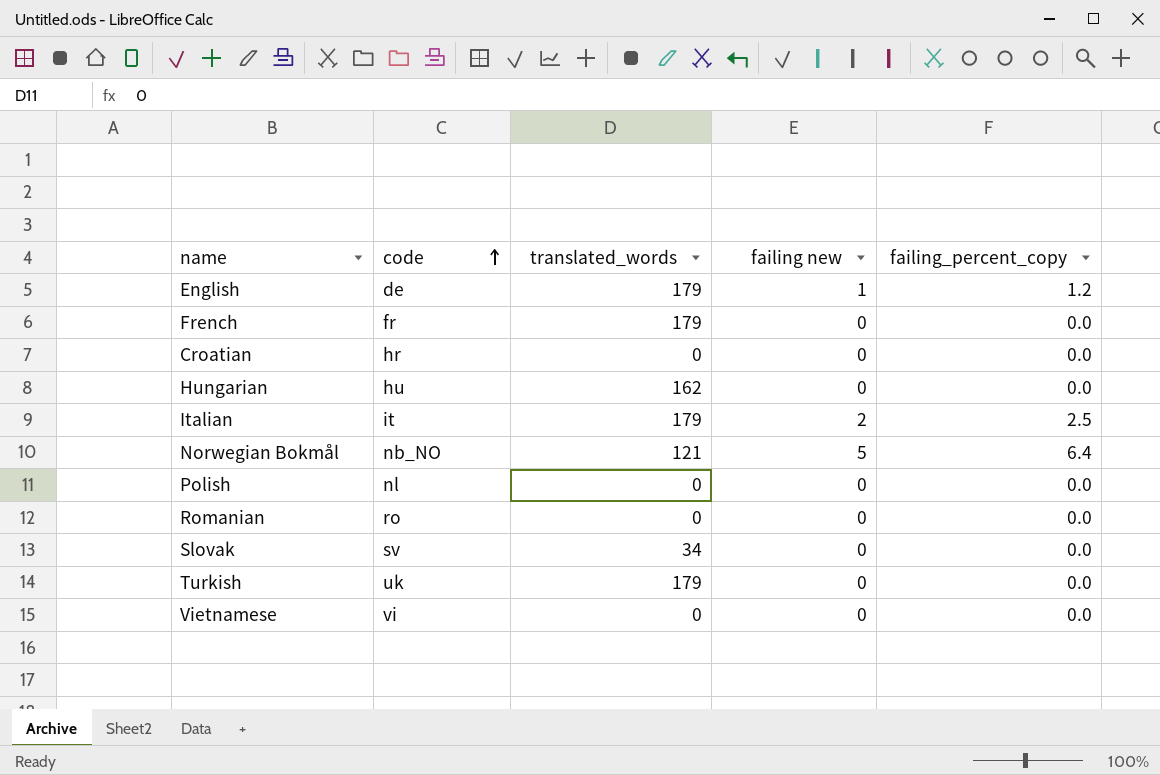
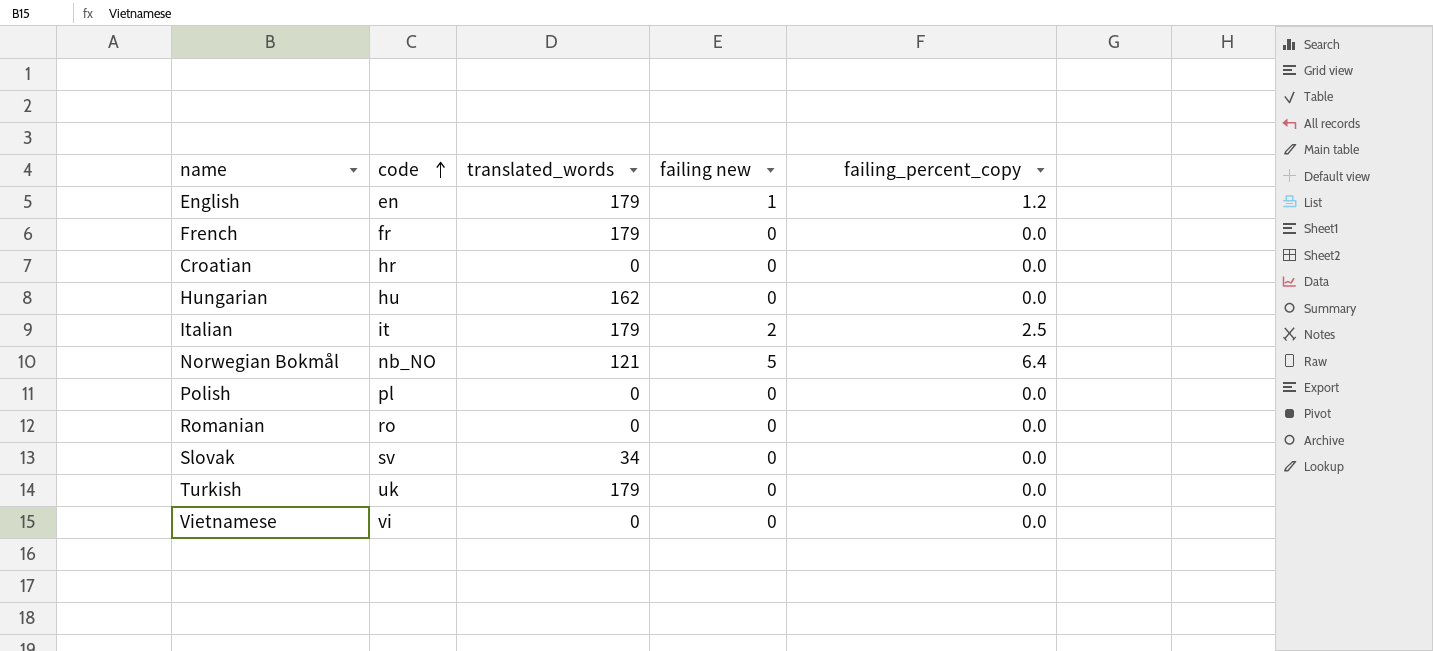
English | code: de -> en
Polish | code: nl -> pl

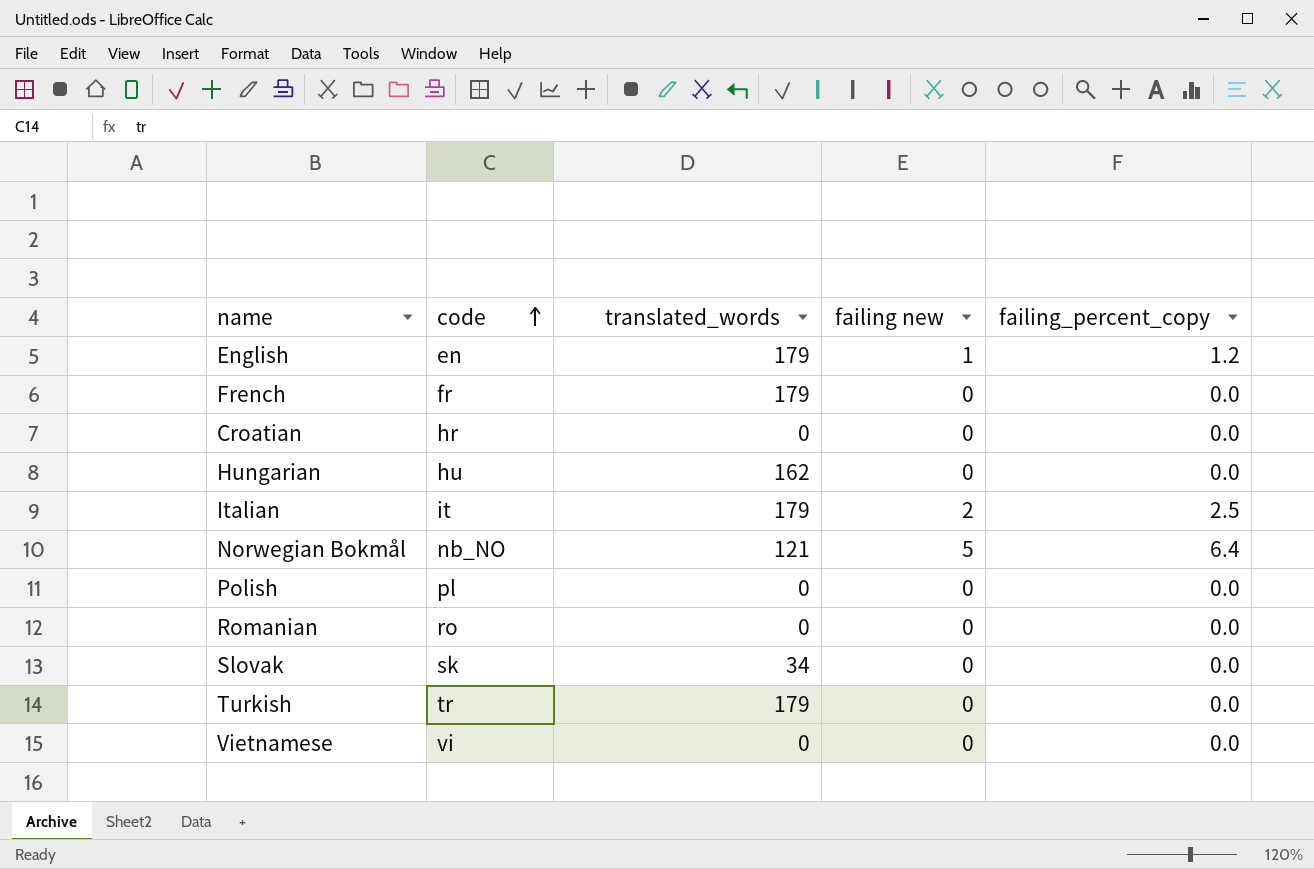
Slovak | code: sv -> sk
Turkish | code: uk -> tr

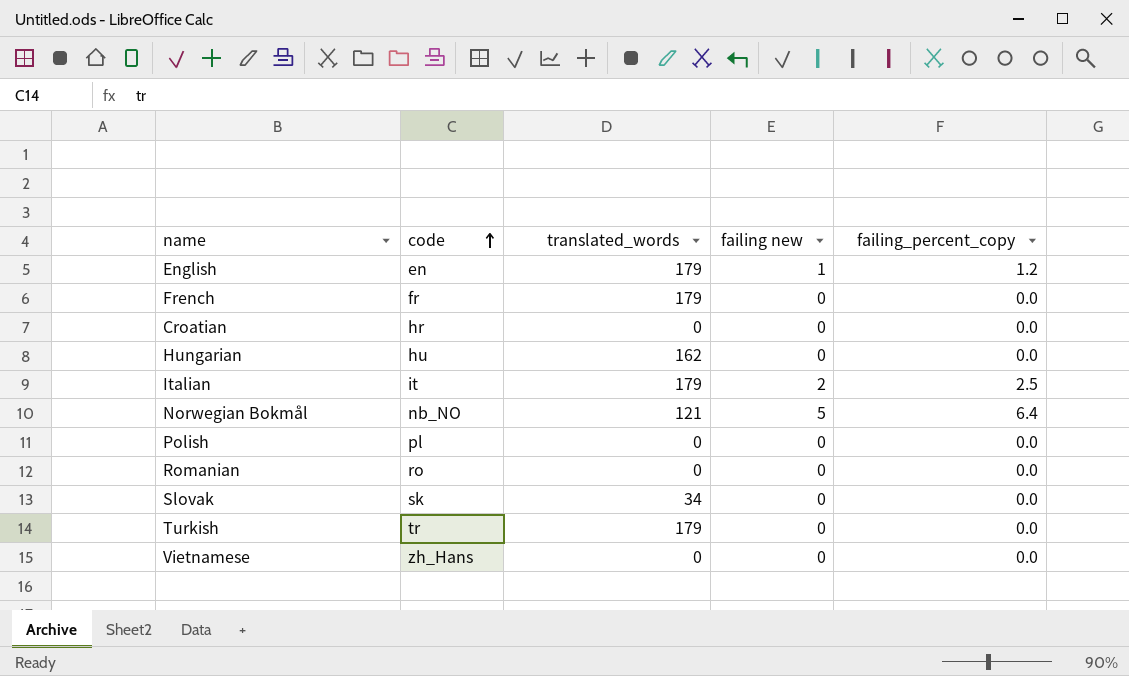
Vietnamese | code: vi -> zh_Hans

